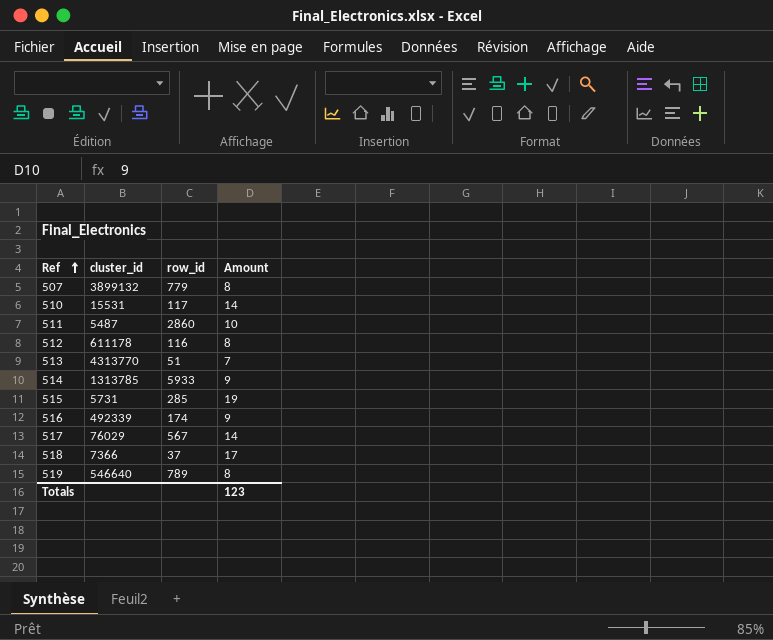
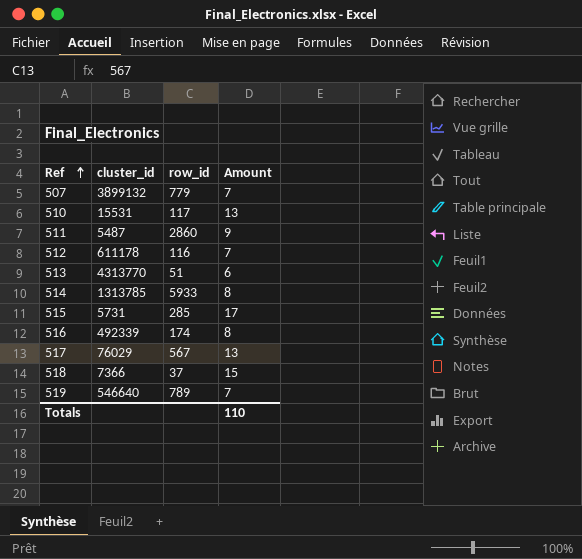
507 | Amount: 8 -> 7
510 | Amount: 14 -> 13
511 | Amount: 10 -> 9
512 | Amount: 8 -> 7
513 | Amount: 7 -> 6
514 | Amount: 9 -> 8
515 | Amount: 19 -> 17
516 | Amount: 9 -> 8
517 | Amount: 14 -> 13
518 | Amount: 17 -> 15
519 | Amount: 8 -> 7
Totals | Amount: 123 -> 110

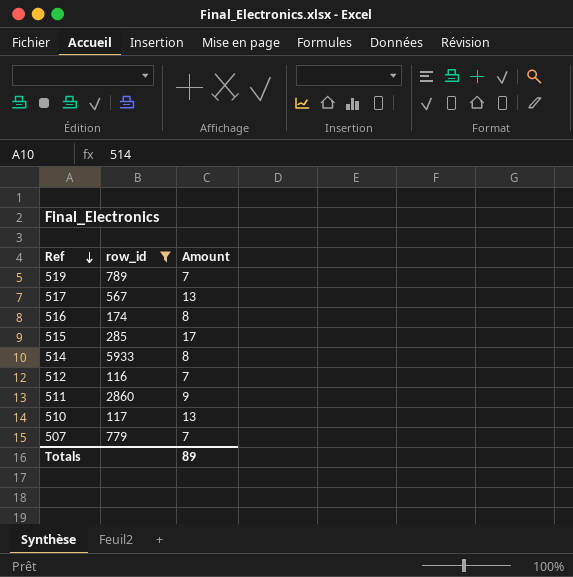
filter: none -> row_id >= 116
row order: Ref ascending -> Ref descending
column cluster_id | position: 2 -> none
Totals | Amount: 110 -> 89

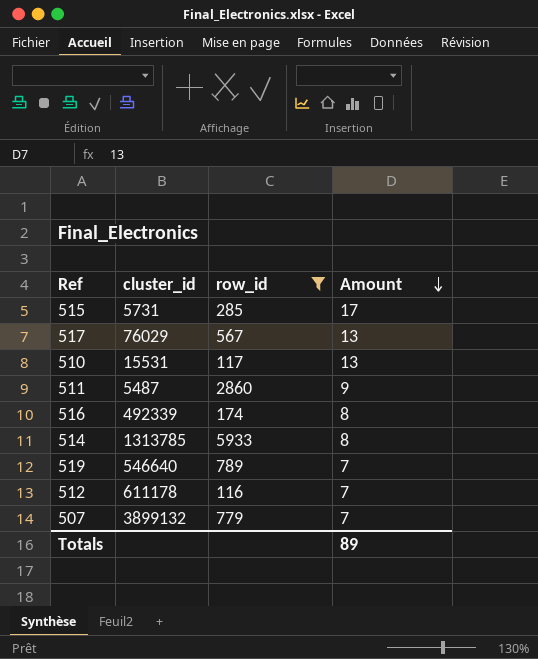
row order: Ref descending -> Amount descending
column cluster_id | position: none -> 2

